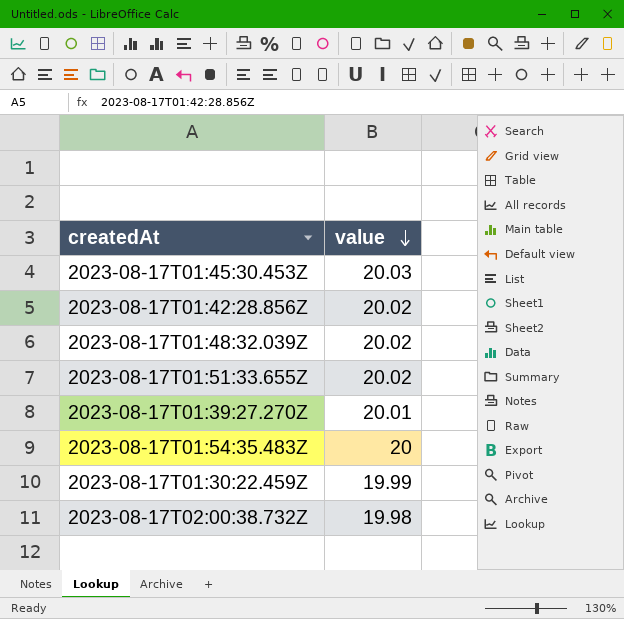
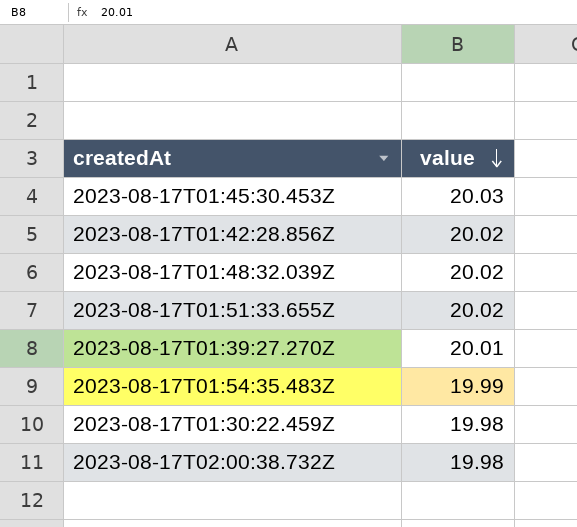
2023-08-17T01:54:35.483Z | value: 20 -> 19.99
2023-08-17T01:30:22.459Z | value: 19.99 -> 19.98

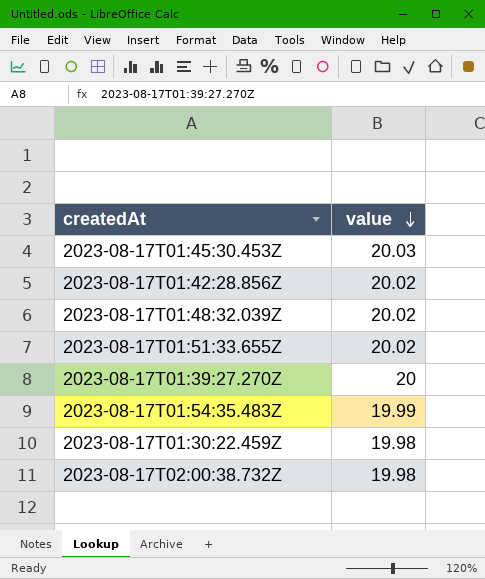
2023-08-17T01:39:27.270Z | value: 20.01 -> 20

